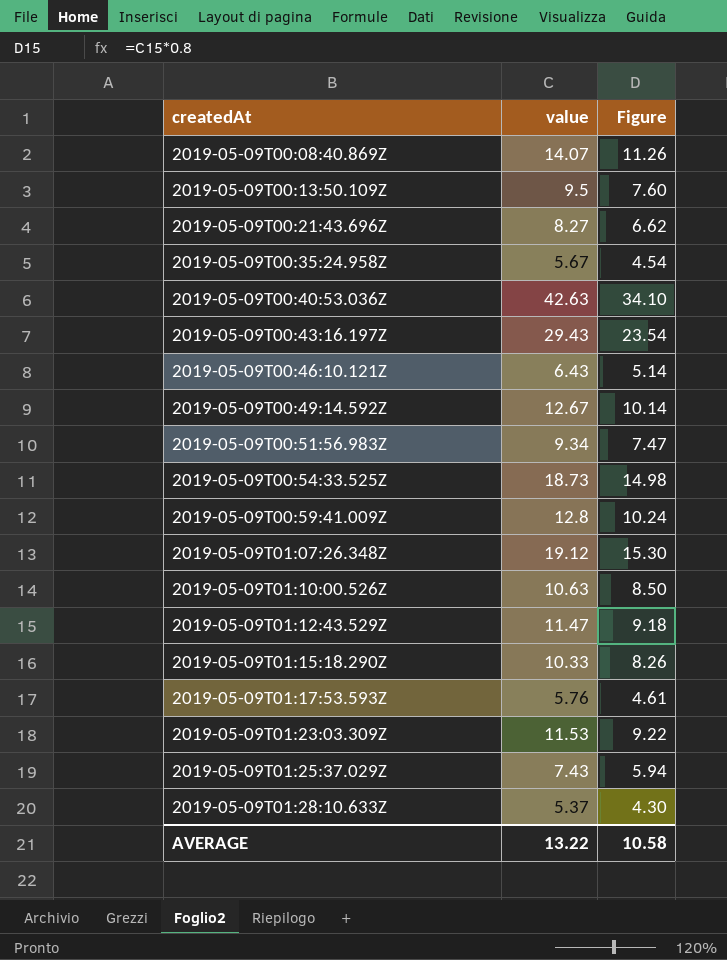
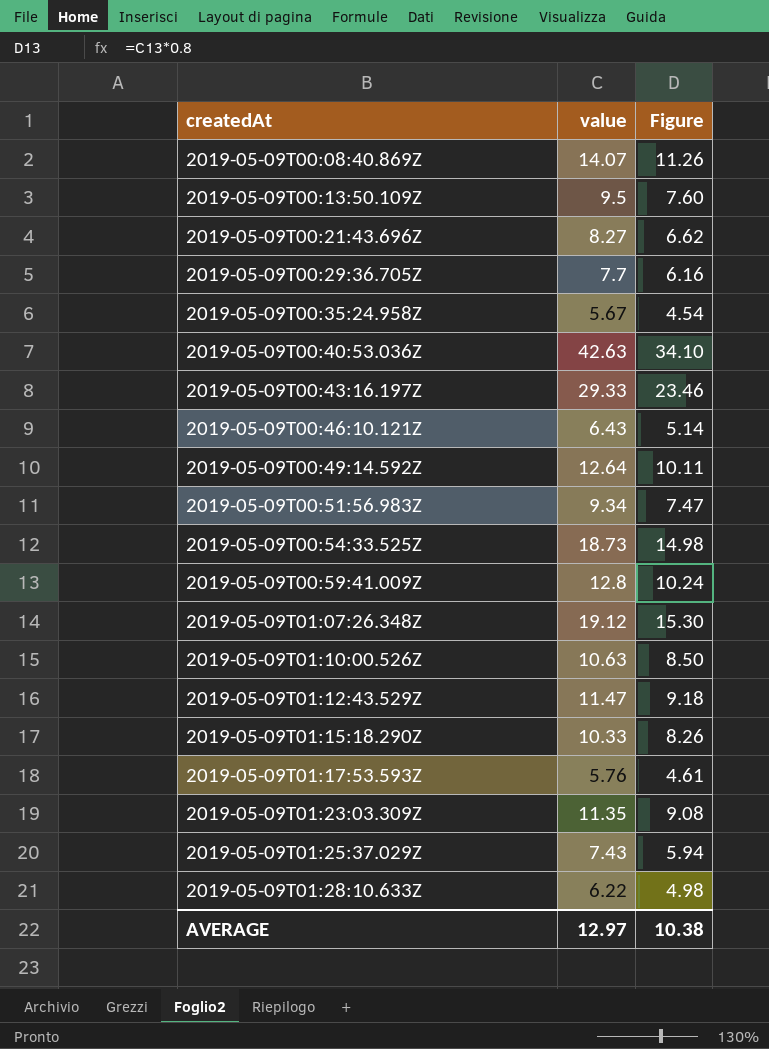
row 2019-05-09T00:29:36.705Z: none -> 7.7 | 6.16
2019-05-09T00:43:16.197Z | value: 29.43 -> 29.33
2019-05-09T00:43:16.197Z | Figure: 23.54 -> 23.46
2019-05-09T00:49:14.592Z | value: 12.67 -> 12.64
2019-05-09T00:49:14.592Z | Figure: 10.14 -> 10.11
2019-05-09T01:23:03.309Z | value: 11.53 -> 11.35
2019-05-09T01:23:03.309Z | Figure: 9.22 -> 9.08
2019-05-09T01:28:10.633Z | value: 5.37 -> 6.22
2019-05-09T01:28:10.633Z | Figure: 4.30 -> 4.98
AVERAGE | value: 13.22 -> 12.97
AVERAGE | Figure: 10.58 -> 10.38

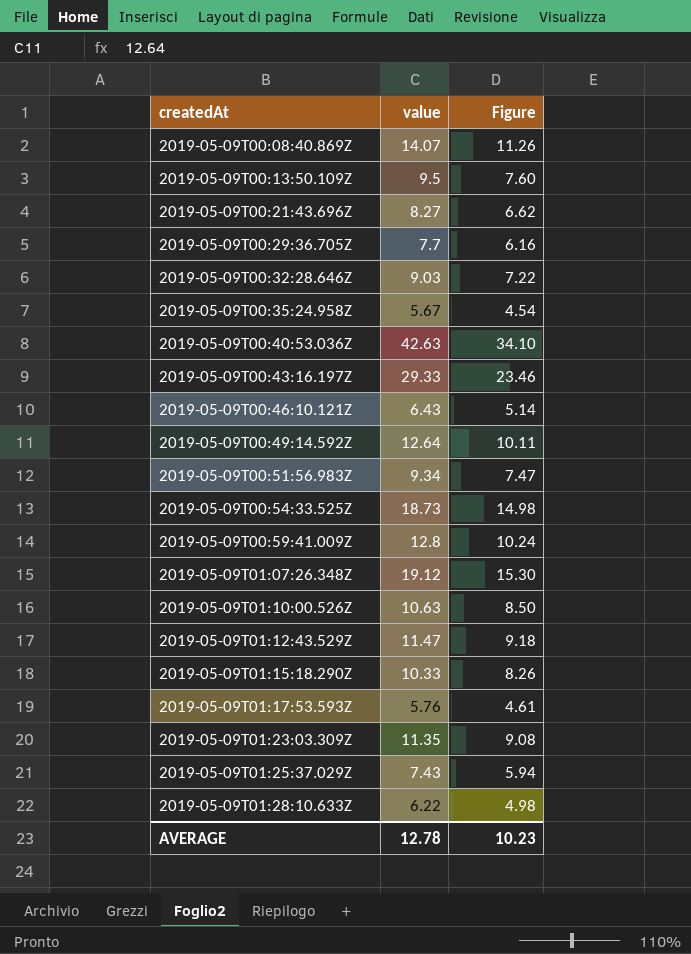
row 2019-05-09T00:32:28.646Z: none -> 9.03 | 7.22
AVERAGE | value: 12.97 -> 12.78
AVERAGE | Figure: 10.38 -> 10.23

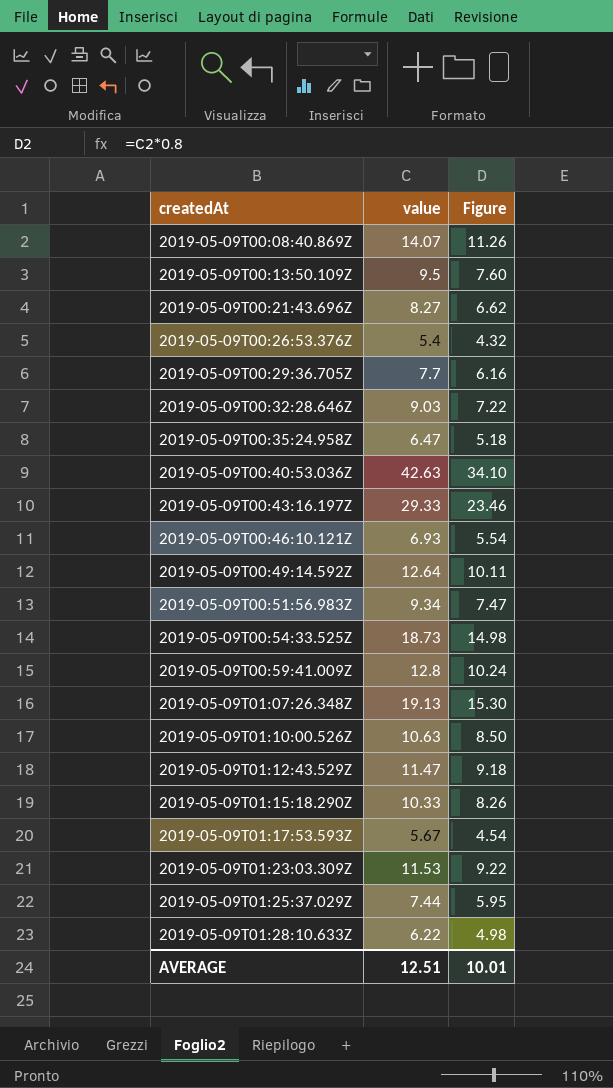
row 2019-05-09T00:26:53.376Z: none -> 5.4 | 4.32
2019-05-09T00:35:24.958Z | value: 5.67 -> 6.47
2019-05-09T00:35:24.958Z | Figure: 4.54 -> 5.18
2019-05-09T00:46:10.121Z | value: 6.43 -> 6.93
2019-05-09T00:46:10.121Z | Figure: 5.14 -> 5.54
2019-05-09T01:07:26.348Z | value: 19.12 -> 19.13
2019-05-09T01:17:53.593Z | value: 5.76 -> 5.67
2019-05-09T01:17:53.593Z | Figure: 4.61 -> 4.54
2019-05-09T01:23:03.309Z | value: 11.35 -> 11.53
2019-05-09T01:23:03.309Z | Figure: 9.08 -> 9.22
2019-05-09T01:25:37.029Z | value: 7.43 -> 7.44
2019-05-09T01:25:37.029Z | Figure: 5.94 -> 5.95
AVERAGE | value: 12.78 -> 12.51
AVERAGE | Figure: 10.23 -> 10.01

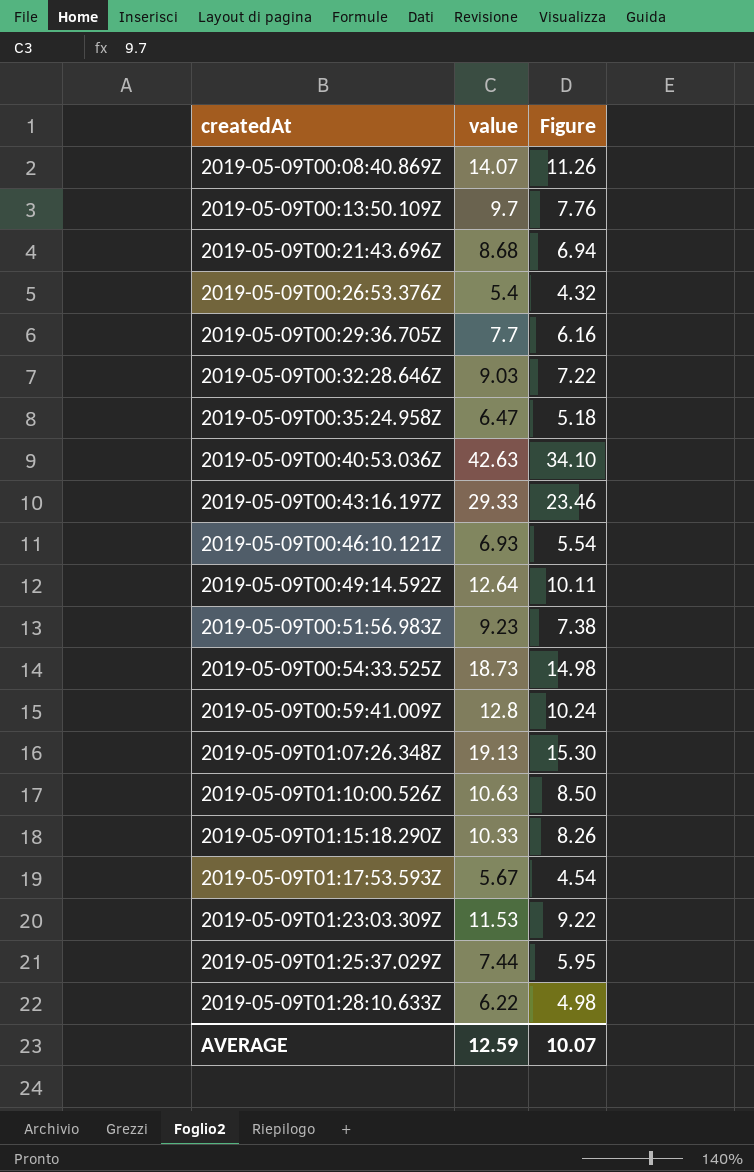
row 2019-05-09T01:12:43.529Z: 11.47 | 9.18 -> none
2019-05-09T00:13:50.109Z | value: 9.5 -> 9.7
2019-05-09T00:13:50.109Z | Figure: 7.60 -> 7.76
2019-05-09T00:21:43.696Z | value: 8.27 -> 8.68
2019-05-09T00:21:43.696Z | Figure: 6.62 -> 6.94
2019-05-09T00:51:56.983Z | value: 9.34 -> 9.23
2019-05-09T00:51:56.983Z | Figure: 7.47 -> 7.38
AVERAGE | value: 12.51 -> 12.59
AVERAGE | Figure: 10.01 -> 10.07

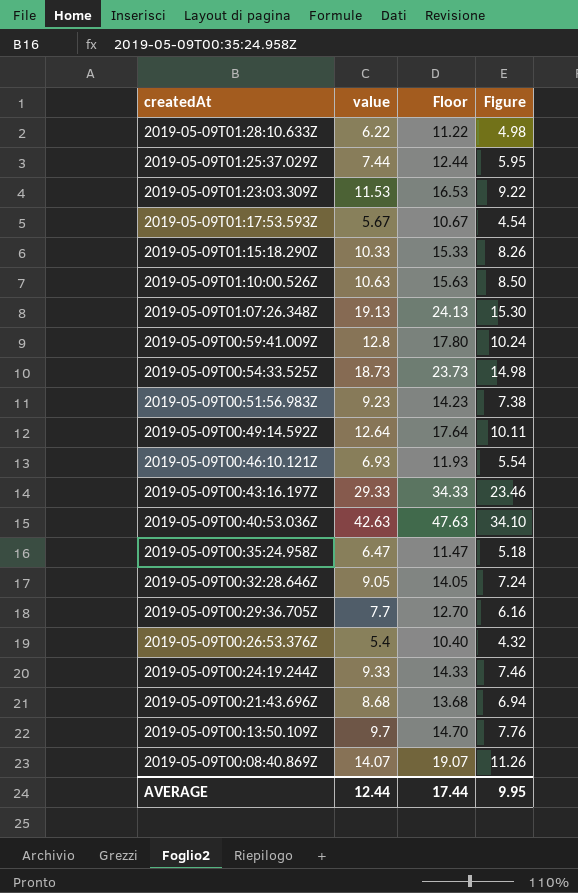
row order: createdAt ascending -> createdAt descending
column Floor | formula: none -> [value] + 5
2019-05-09T00:32:28.646Z | value: 9.03 -> 9.05
2019-05-09T00:32:28.646Z | Figure: 7.22 -> 7.24
row 2019-05-09T00:24:19.244Z: none -> 9.33 | 14.33 | 7.46
AVERAGE | value: 12.59 -> 12.44
AVERAGE | Figure: 10.07 -> 9.95

